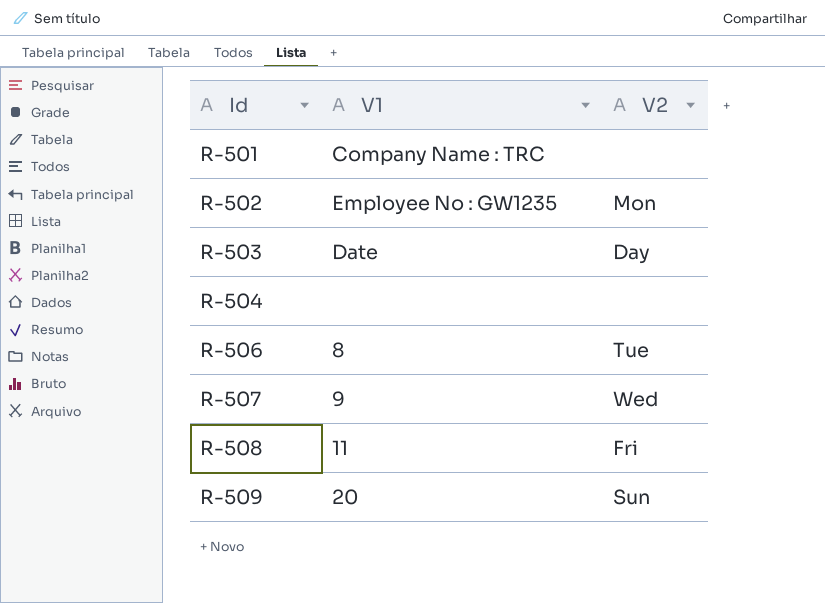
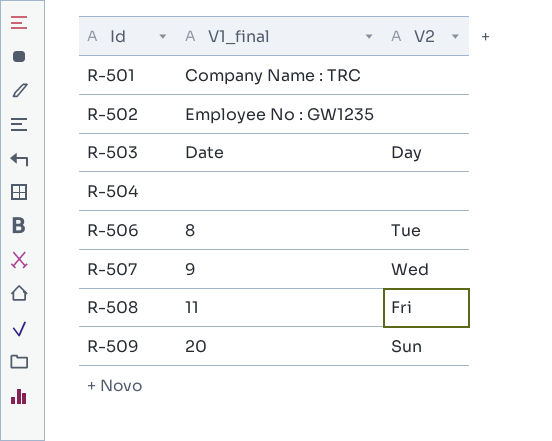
column name: V1 -> V1_final
R-502 | V2: Mon -> none

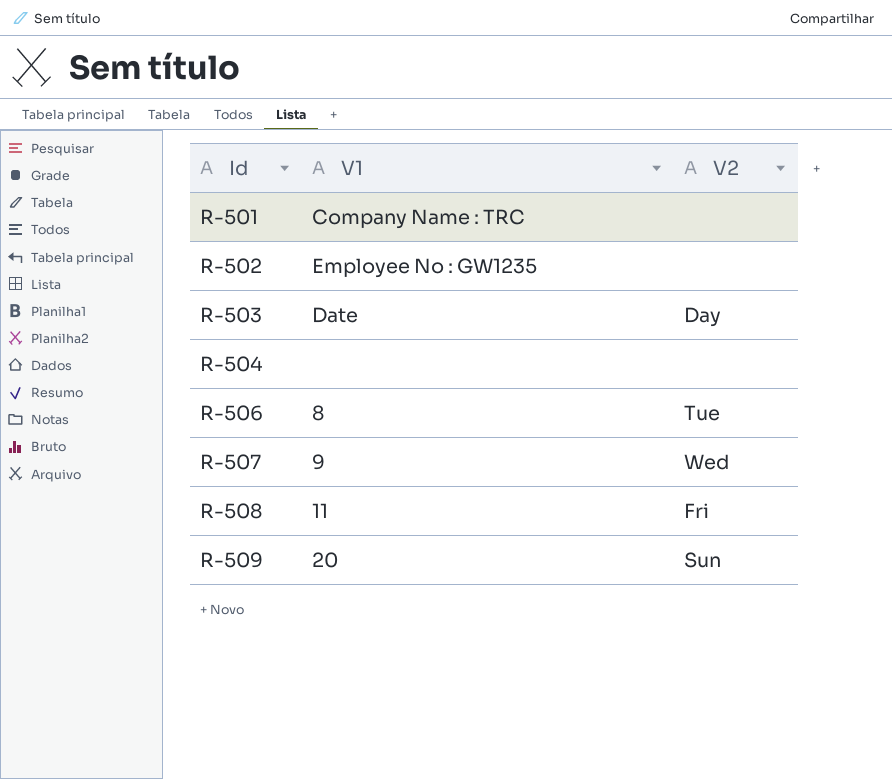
column name: V1_final -> V1

